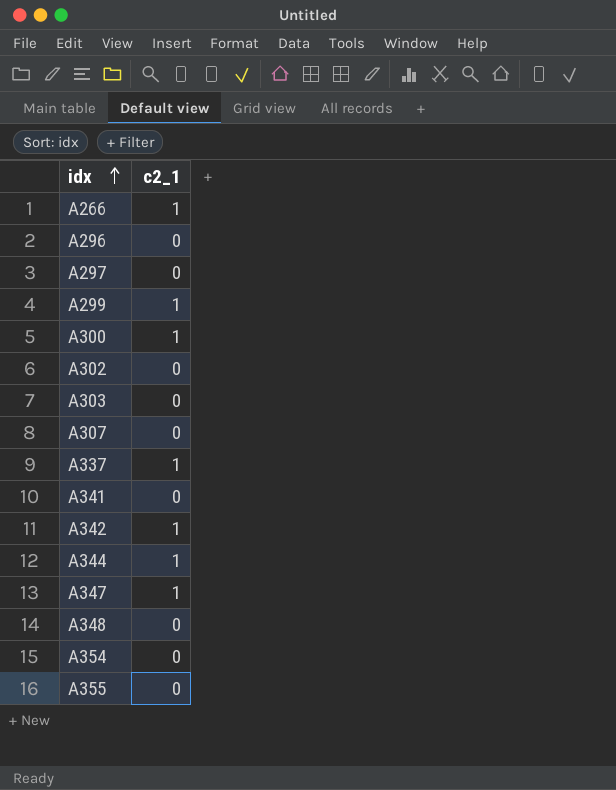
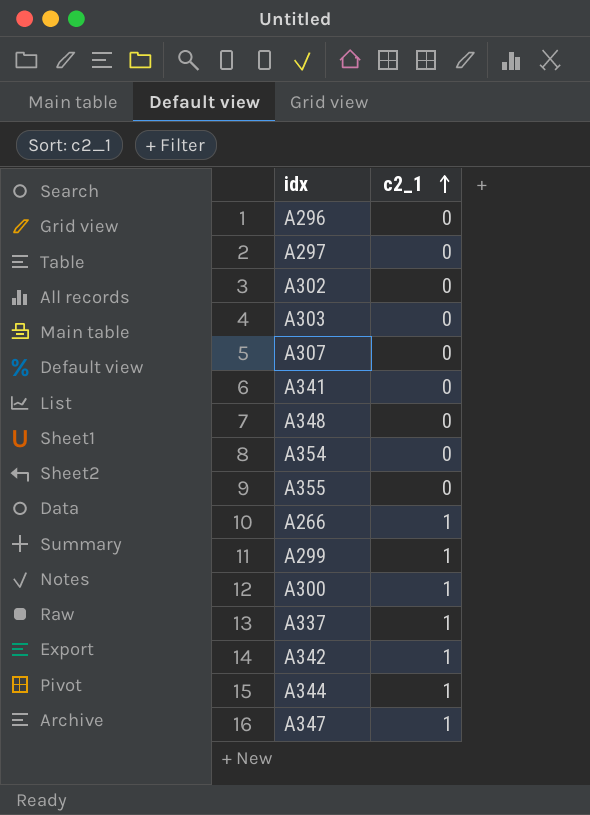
row order: idx ascending -> c2_1 ascending

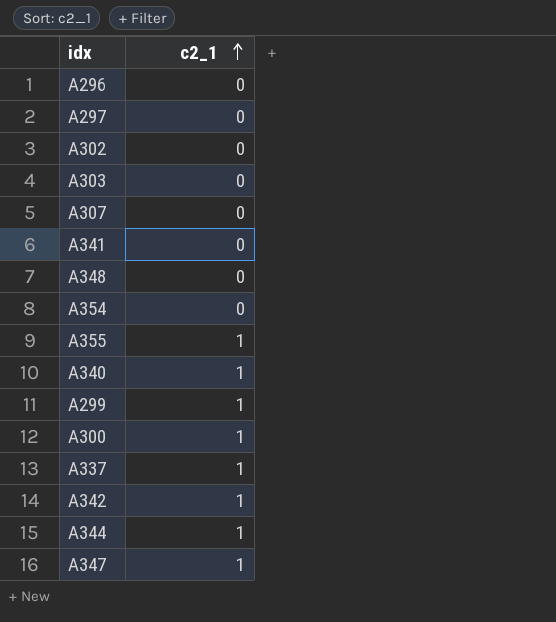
row A266: 1 -> none
A355 | c2_1: 0 -> 1
row A340: none -> 1

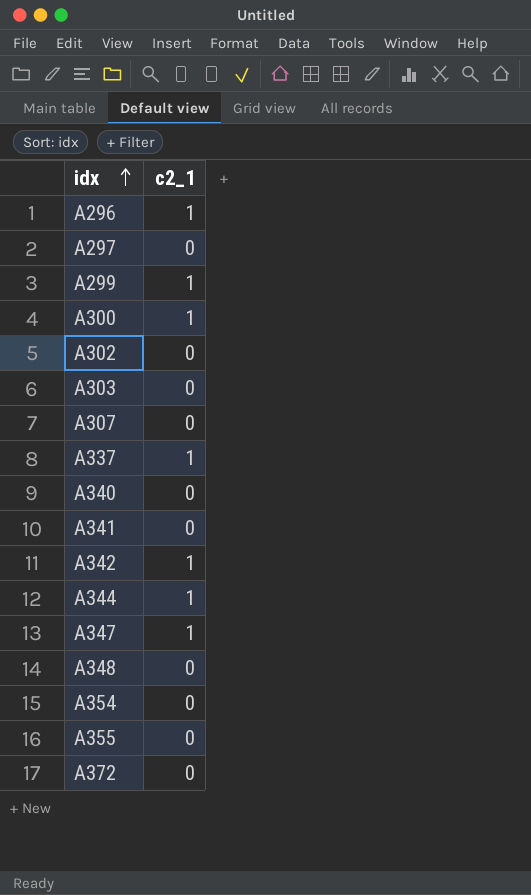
row order: c2_1 ascending -> idx ascending
A296 | c2_1: 0 -> 1
A340 | c2_1: 1 -> 0
A355 | c2_1: 1 -> 0
row A372: none -> 0

